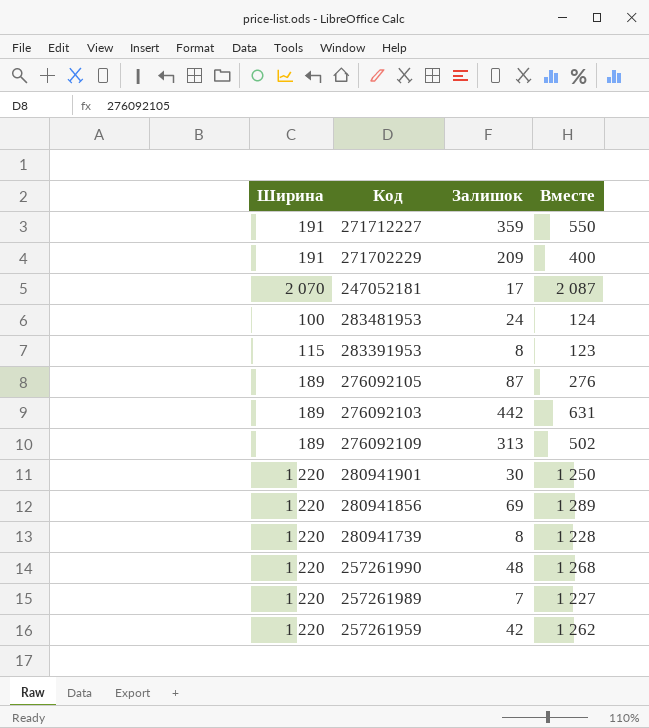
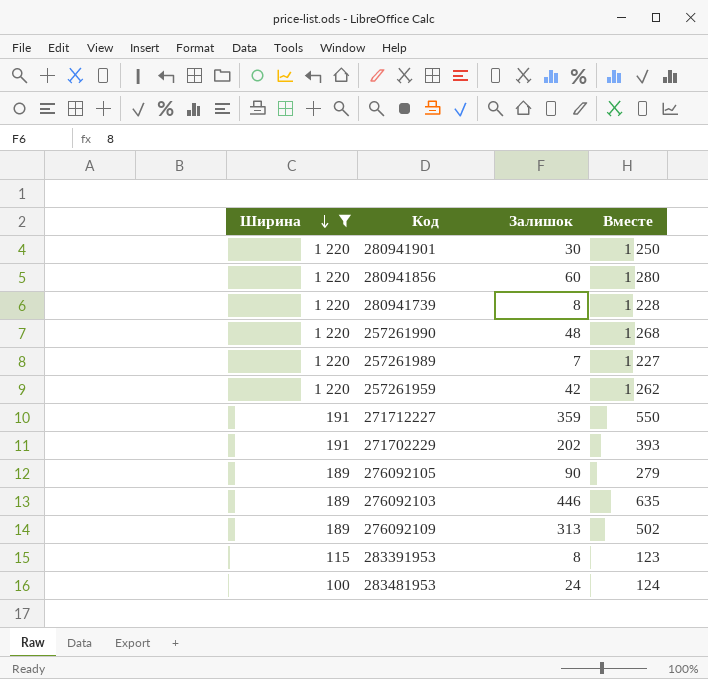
filter: none -> Ширина != 2 070
row order: none -> Ширина descending
280941856 | Залишок: 69 -> 60
280941856 | Вместе: 1 289 -> 1 280
271702229 | Залишок: 209 -> 202
271702229 | Вместе: 400 -> 393
276092105 | Залишок: 87 -> 90
276092105 | Вместе: 276 -> 279
276092103 | Залишок: 442 -> 446
276092103 | Вместе: 631 -> 635

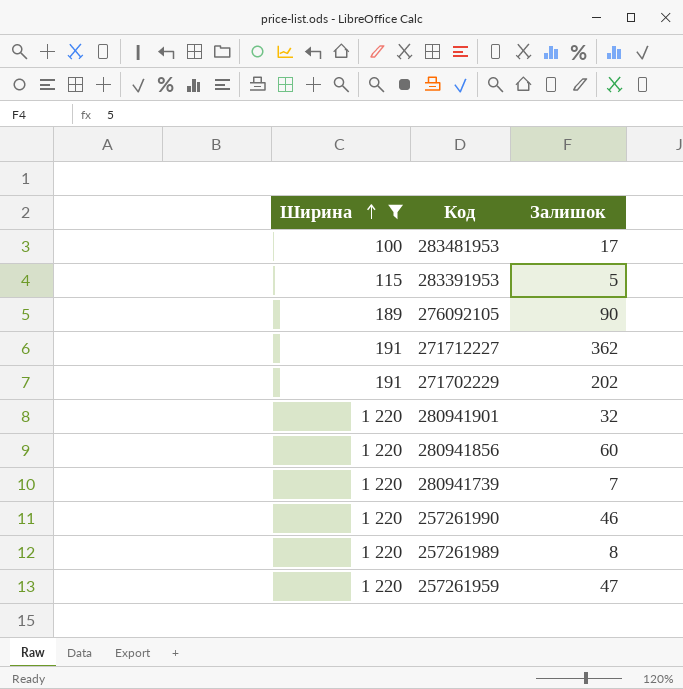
row order: Ширина descending -> Ширина ascending
column Вместе | formula: [Ширина] + [Залишок] -> none
row 276092103: 189 | 446 | 635 -> none
row 276092109: 189 | 313 | 502 -> none
283481953 | Залишок: 24 -> 17
283391953 | Залишок: 8 -> 5
271712227 | Залишок: 359 -> 362
280941901 | Залишок: 30 -> 32
280941739 | Залишок: 8 -> 7
257261990 | Залишок: 48 -> 46
257261989 | Залишок: 7 -> 8
257261959 | Залишок: 42 -> 47

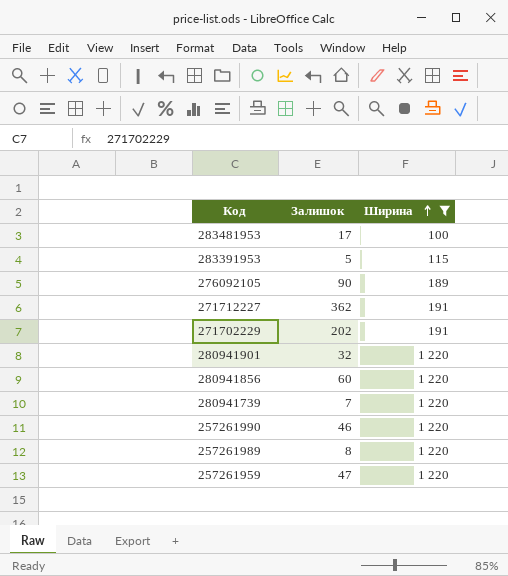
column Ширина | position: 1 -> 3

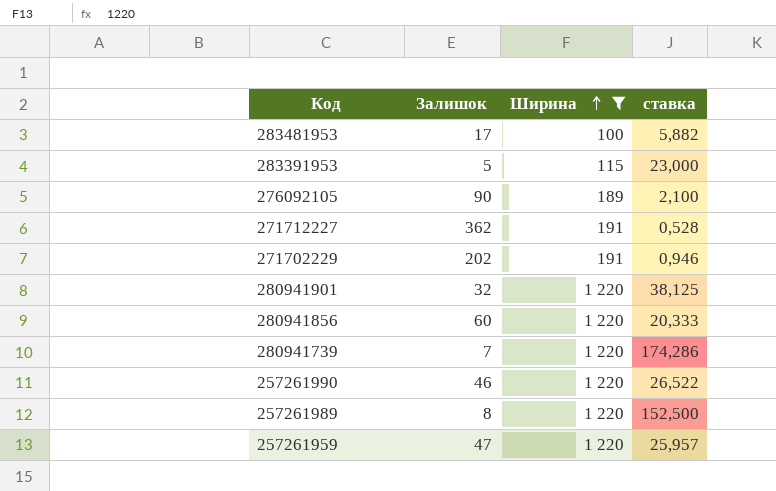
column ставка | formula: none -> [Ширина] / [Залишок]

